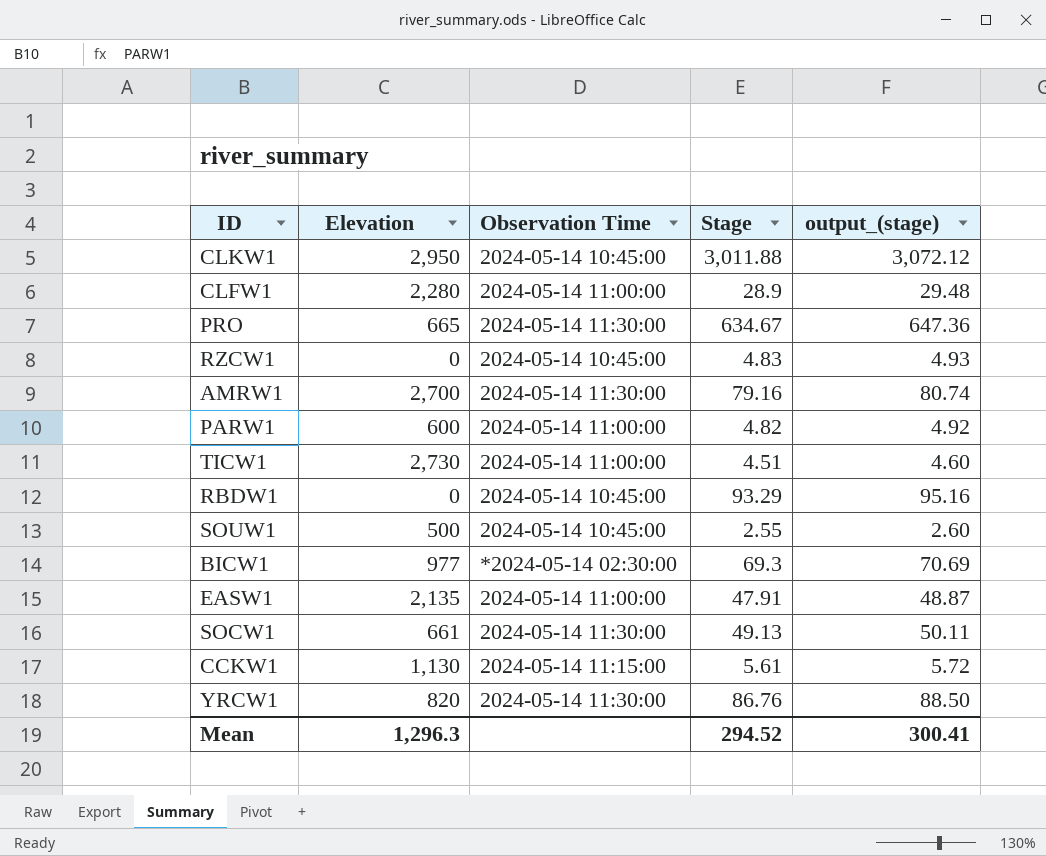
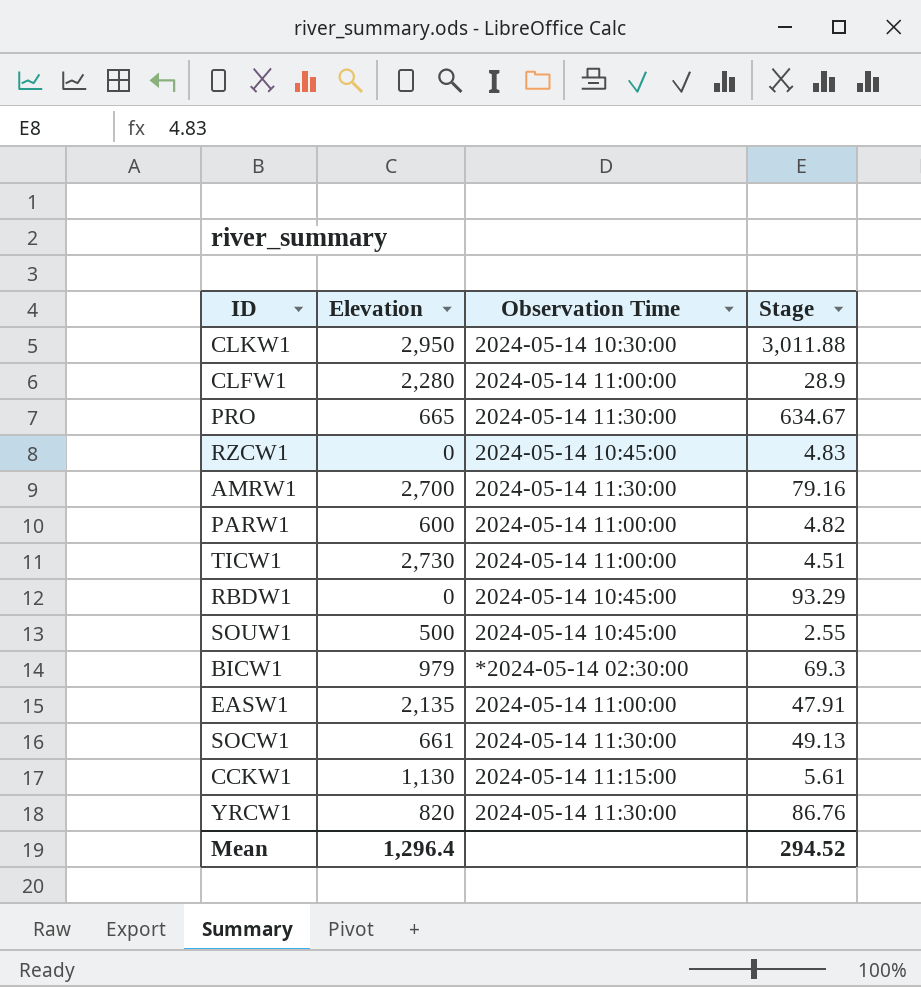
column output_(stage) | formula: [Stage] * 1.02 -> none
CLKW1 | Observation Time: 2024-05-14 10:45:00 -> 2024-05-14 10:30:00
BICW1 | Elevation: 977 -> 979
Mean | Elevation: 1,296.3 -> 1,296.4

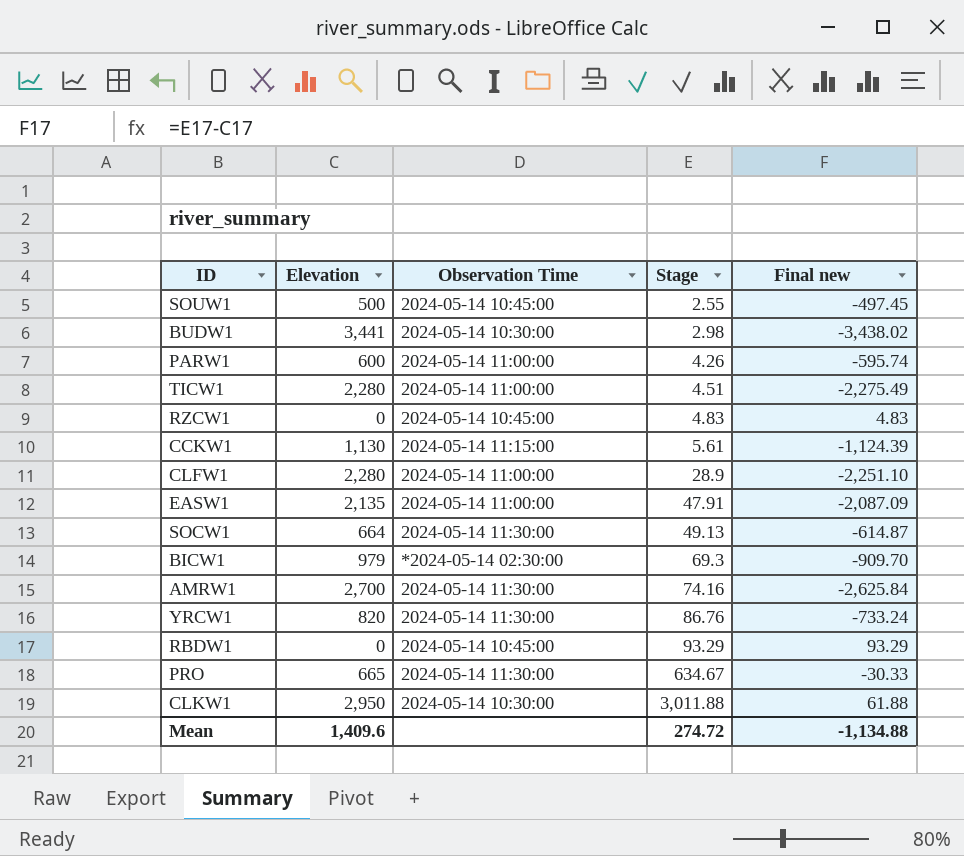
row order: none -> Stage ascending
column Final new | formula: none -> [Stage] - [Elevation]
row BUDW1: none -> 3,441 | 2024-05-14 10:30:00 | 2.98 | -3,438.02
PARW1 | Stage: 4.82 -> 4.26
TICW1 | Elevation: 2,730 -> 2,280
SOCW1 | Elevation: 661 -> 664
AMRW1 | Stage: 79.16 -> 74.16
Mean | Elevation: 1,296.4 -> 1,409.6
Mean | Stage: 294.52 -> 274.72

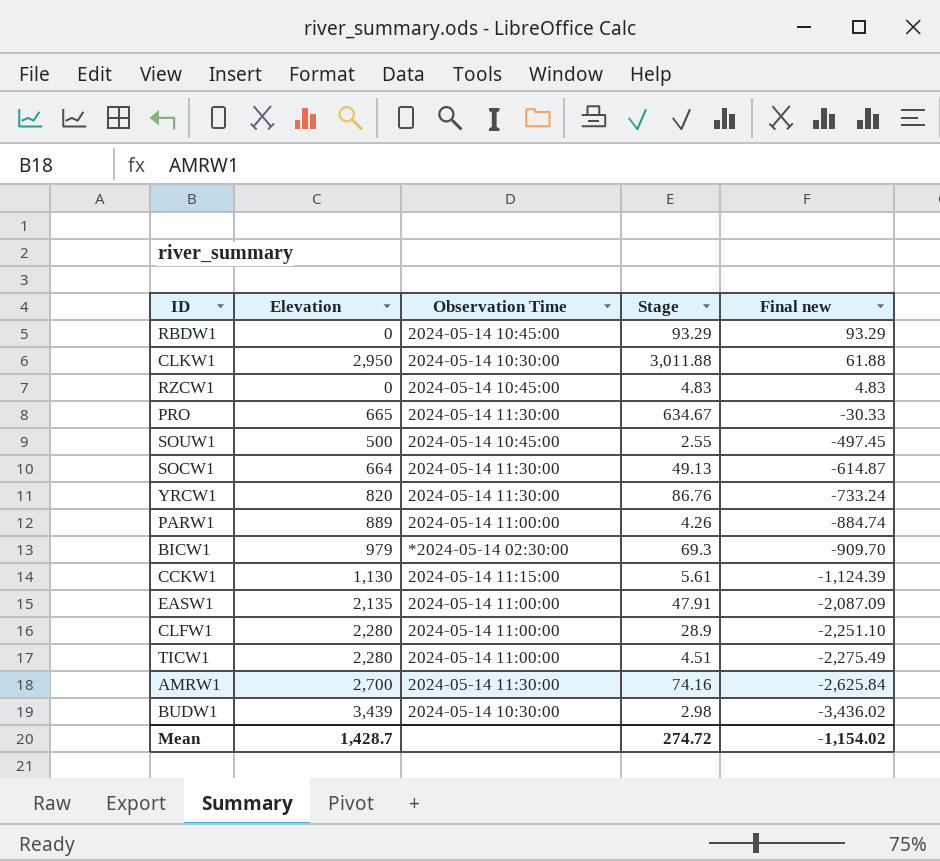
row order: Stage ascending -> Final new descending
PARW1 | Elevation: 600 -> 889
PARW1 | Final new: -595.74 -> -884.74
BUDW1 | Elevation: 3,441 -> 3,439
BUDW1 | Final new: -3,438.02 -> -3,436.02
Mean | Elevation: 1,409.6 -> 1,428.7
Mean | Final new: -1,134.88 -> -1,154.02

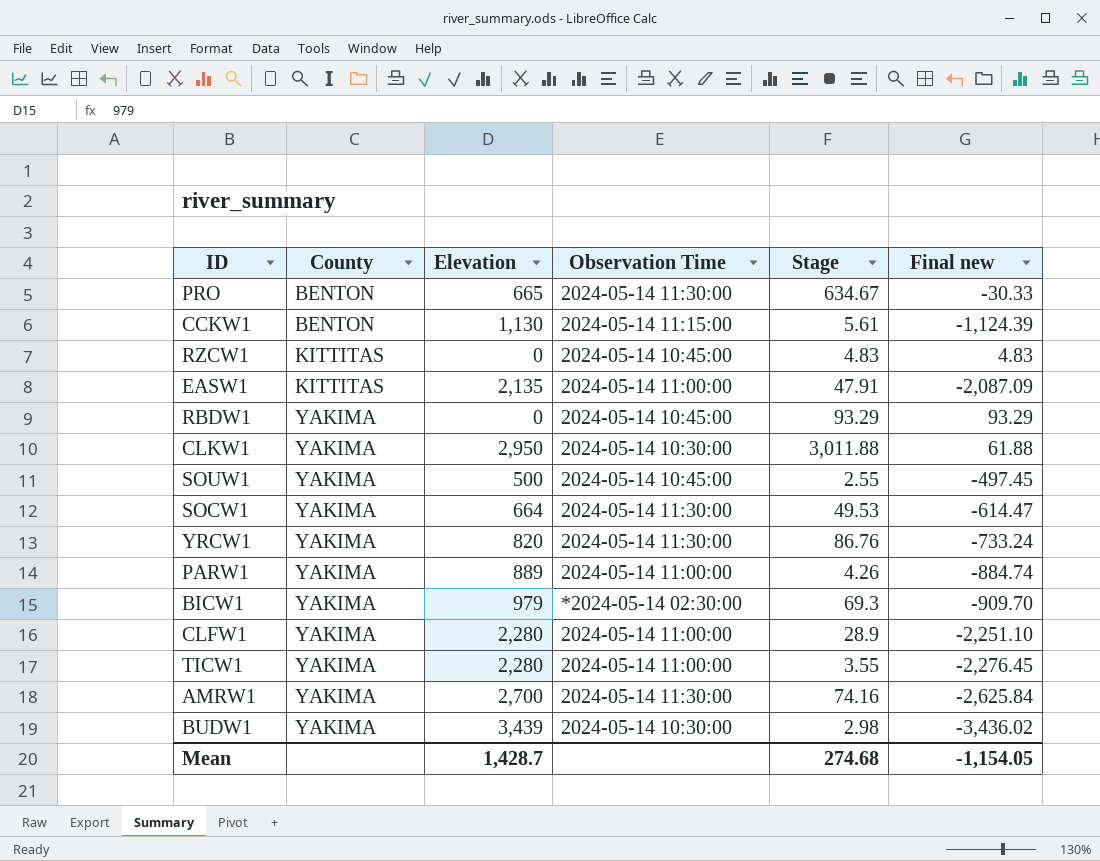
row order: Final new descending -> County ascending
column County | position: none -> 2
SOCW1 | Stage: 49.13 -> 49.53
SOCW1 | Final new: -614.87 -> -614.47
TICW1 | Stage: 4.51 -> 3.55
TICW1 | Final new: -2,275.49 -> -2,276.45
Mean | Stage: 274.72 -> 274.68
Mean | Final new: -1,154.02 -> -1,154.05

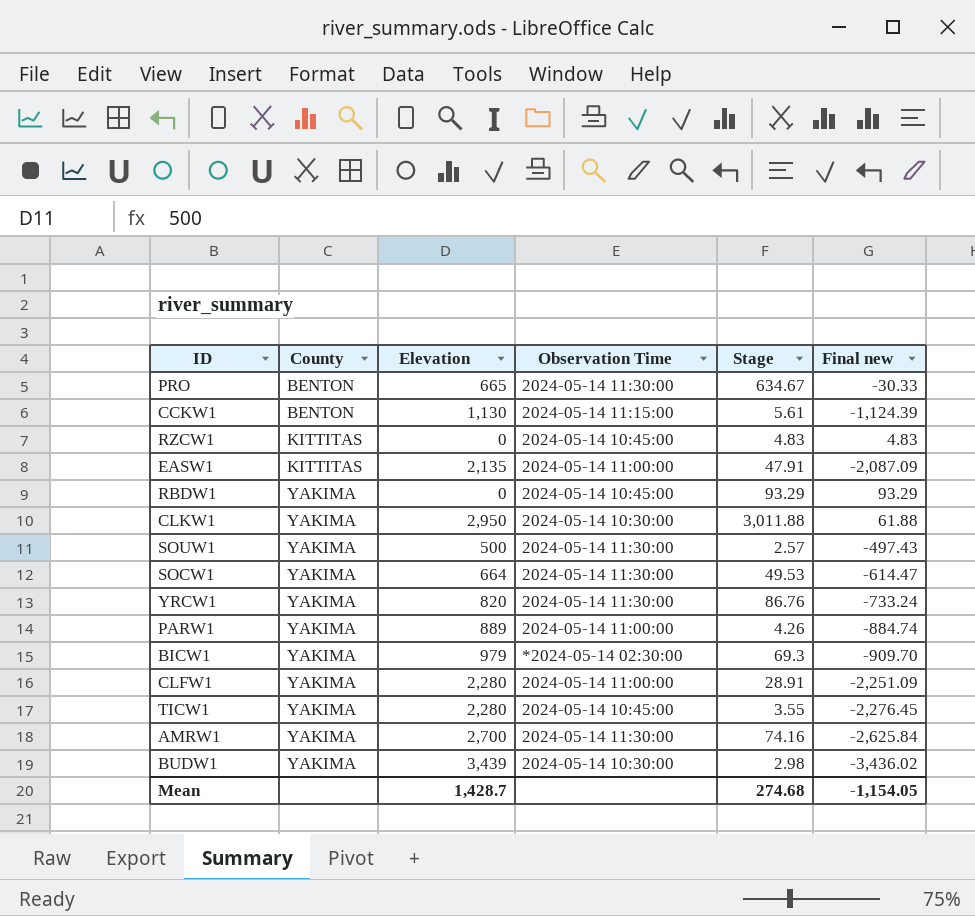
SOUW1 | Observation Time: 2024-05-14 10:45:00 -> 2024-05-14 11:30:00
SOUW1 | Stage: 2.55 -> 2.57
SOUW1 | Final new: -497.45 -> -497.43
CLFW1 | Stage: 28.9 -> 28.91
CLFW1 | Final new: -2,251.10 -> -2,251.09
TICW1 | Observation Time: 2024-05-14 11:00:00 -> 2024-05-14 10:45:00

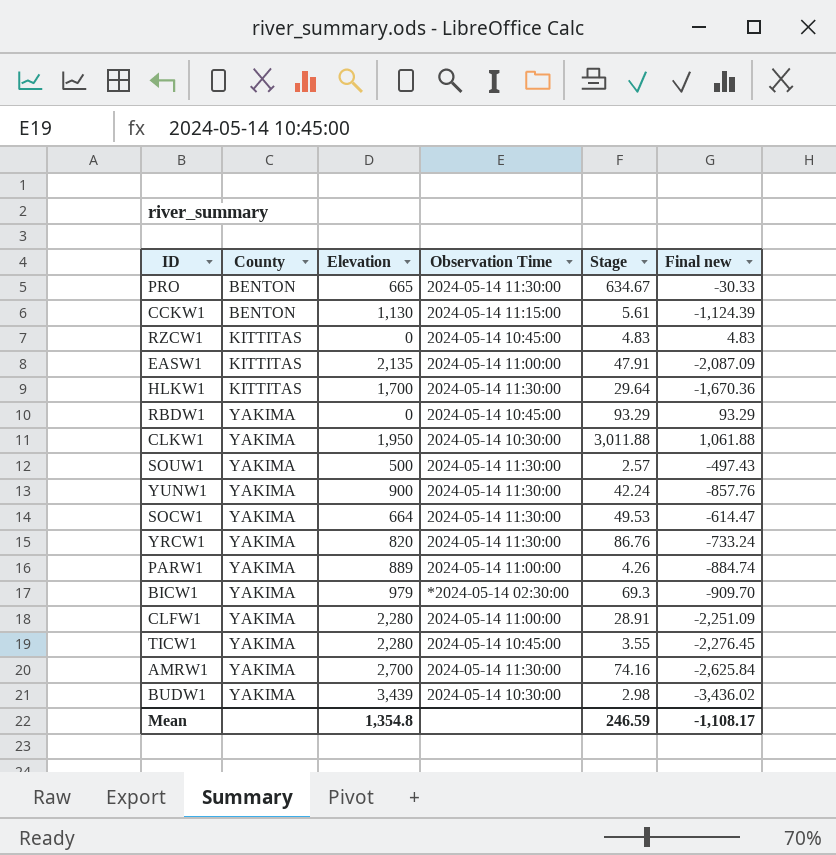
row HLKW1: none -> KITTITAS | 1,700 | 2024-05-14 11:30:00 | 29.64 | -1,670.36
CLKW1 | Elevation: 2,950 -> 1,950
CLKW1 | Final new: 61.88 -> 1,061.88
row YUNW1: none -> YAKIMA | 900 | 2024-05-14 11:30:00 | 42.24 | -857.76
Mean | Elevation: 1,428.7 -> 1,354.8
Mean | Stage: 274.68 -> 246.59
Mean | Final new: -1,154.05 -> -1,108.17

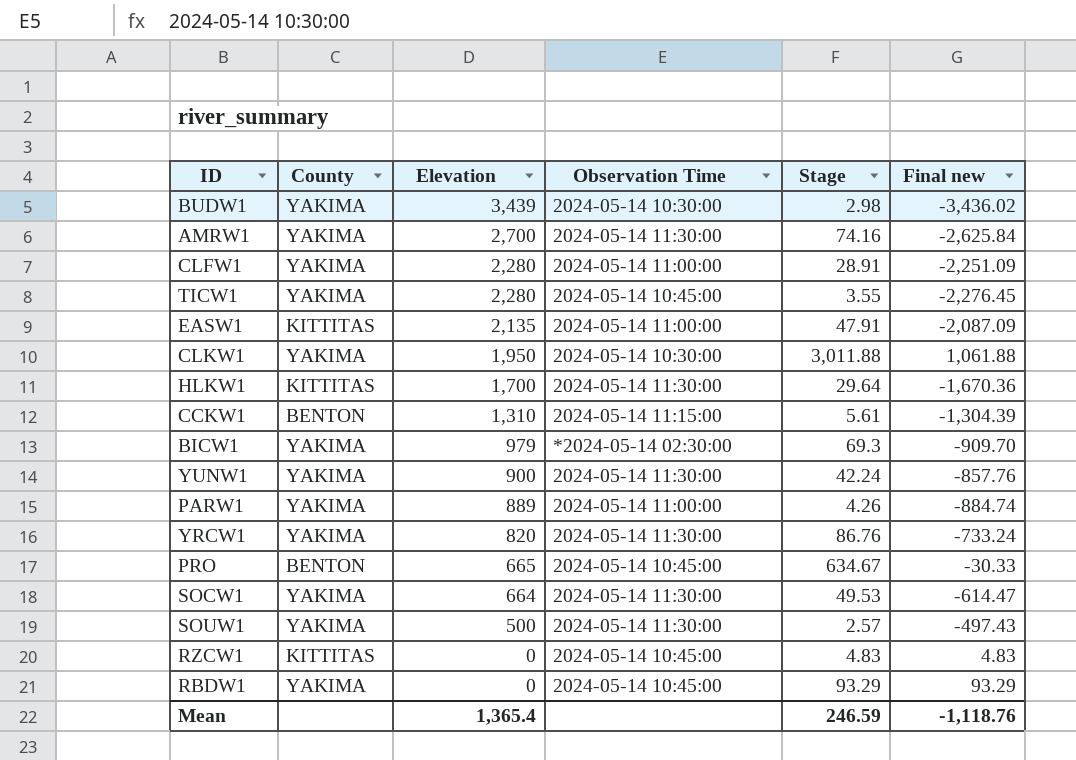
row order: County ascending -> Elevation descending
CCKW1 | Elevation: 1,130 -> 1,310
CCKW1 | Final new: -1,124.39 -> -1,304.39
PRO | Observation Time: 2024-05-14 11:30:00 -> 2024-05-14 10:45:00
Mean | Elevation: 1,354.8 -> 1,365.4
Mean | Final new: -1,108.17 -> -1,118.76

